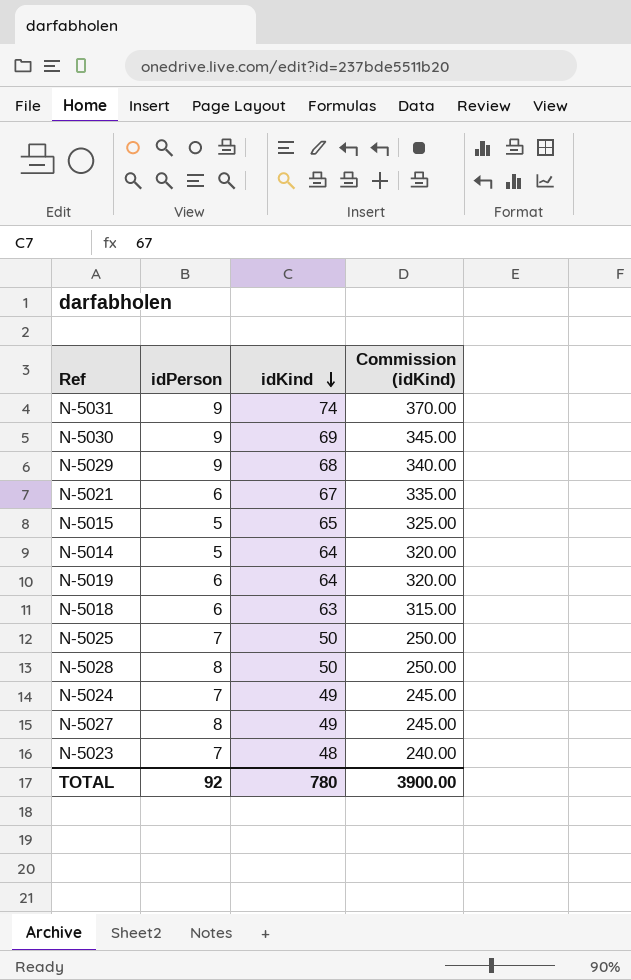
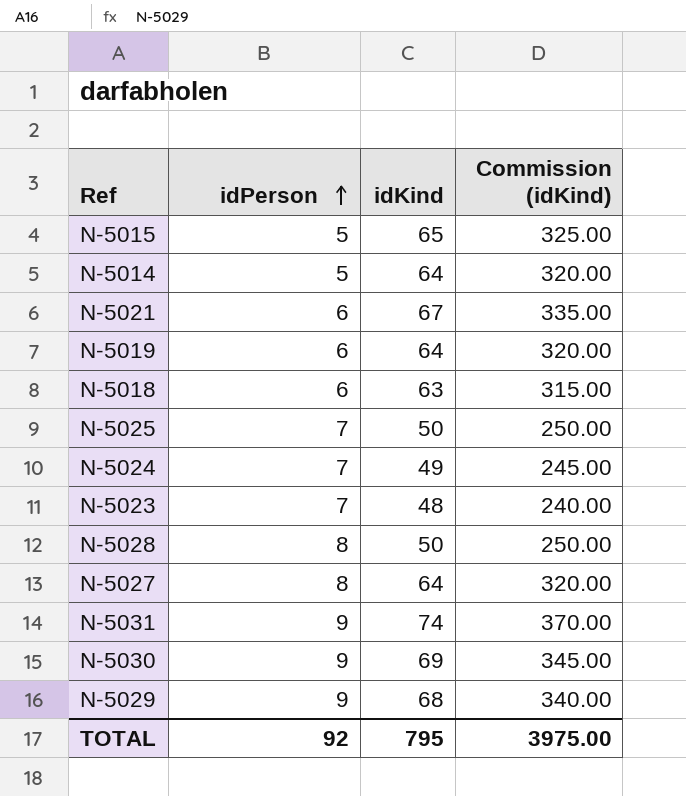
row order: idKind descending -> idPerson ascending
N-5027 | idKind: 49 -> 64
N-5027 | Commission (idKind): 245.00 -> 320.00
TOTAL | idKind: 780 -> 795
TOTAL | Commission (idKind): 3900.00 -> 3975.00

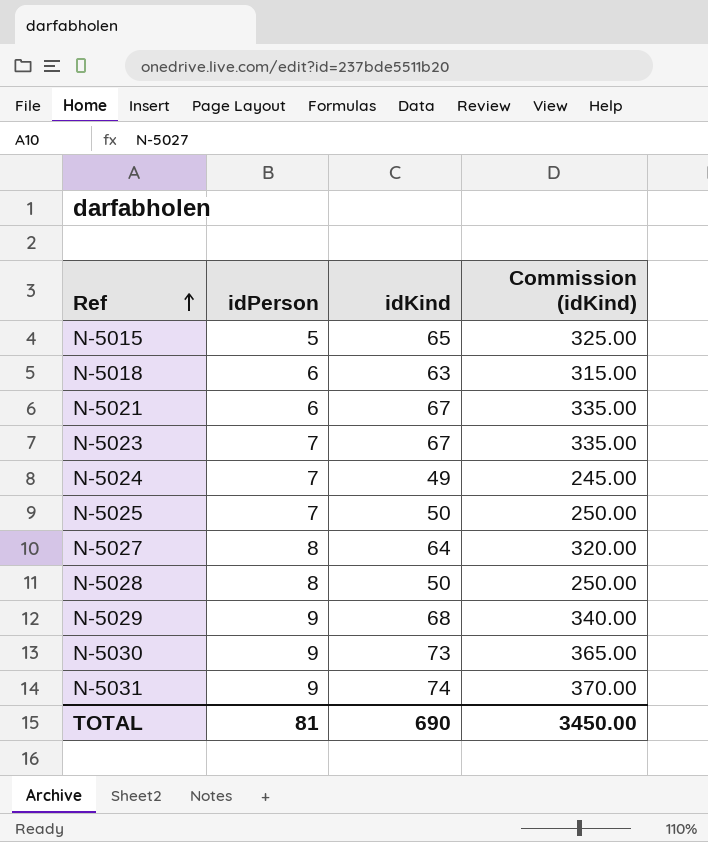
row order: idPerson ascending -> Ref ascending
row N-5014: 5 | 64 | 320.00 -> none
row N-5019: 6 | 64 | 320.00 -> none
N-5023 | idKind: 48 -> 67
N-5023 | Commission (idKind): 240.00 -> 335.00
N-5030 | idKind: 69 -> 73
N-5030 | Commission (idKind): 345.00 -> 365.00
TOTAL | idPerson: 92 -> 81
TOTAL | idKind: 795 -> 690
TOTAL | Commission (idKind): 3975.00 -> 3450.00

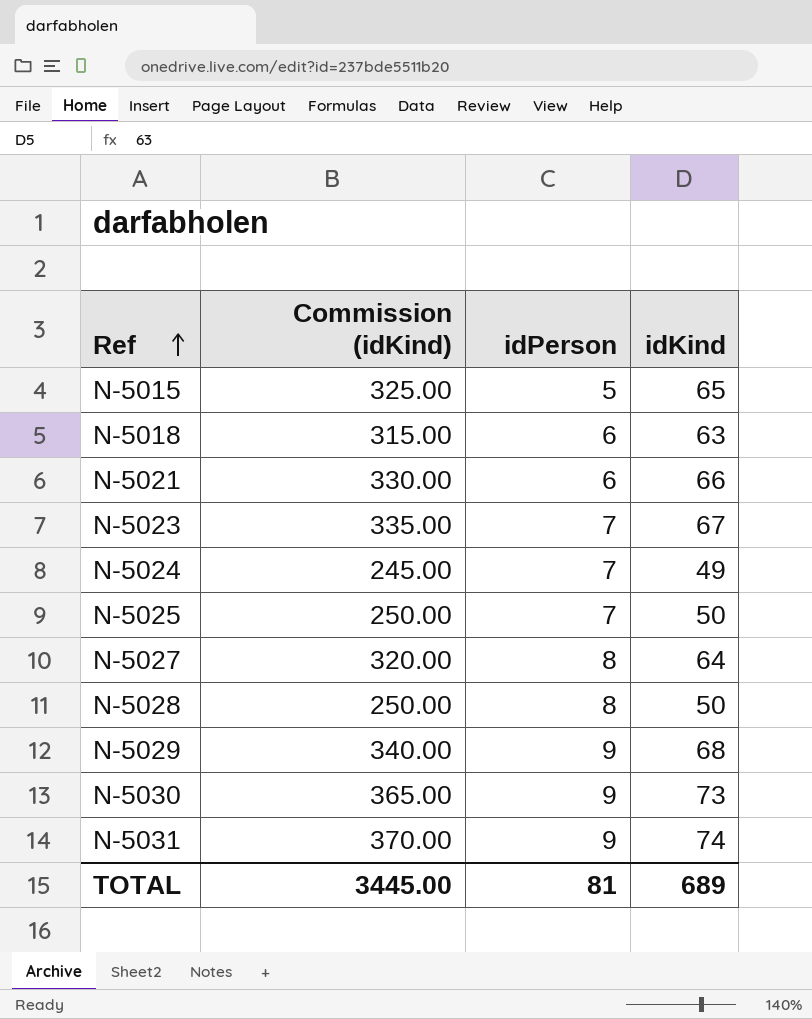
column Commission (idKind) | position: 4 -> 2
N-5021 | Commission (idKind): 335.00 -> 330.00
N-5021 | idKind: 67 -> 66
TOTAL | Commission (idKind): 3450.00 -> 3445.00
TOTAL | idKind: 690 -> 689

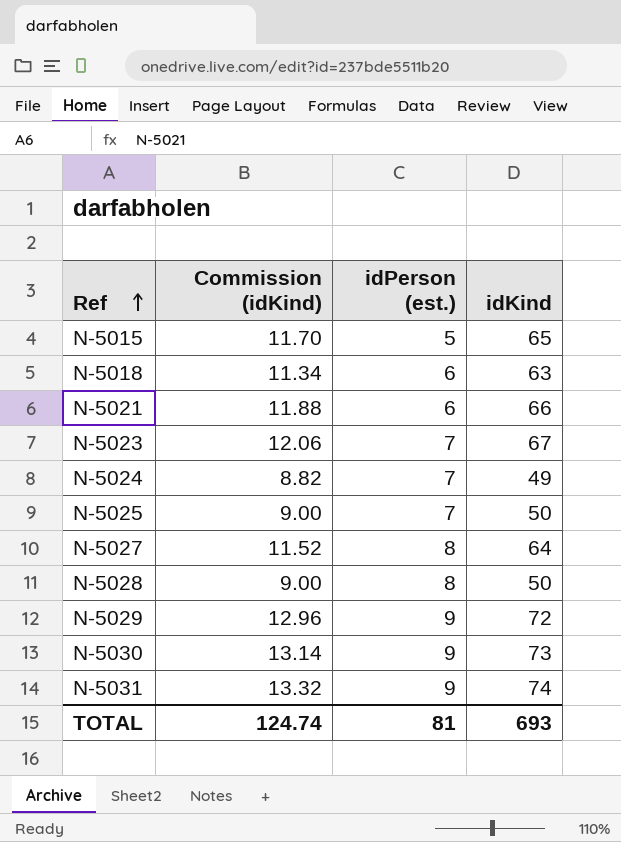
column Commission (idKind) | formula: [idKind] * 5 -> [idKind] * 0.18
column name: idPerson -> idPerson (est.)
N-5029 | idKind: 68 -> 72
TOTAL | Commission (idKind): 3445.00 -> 124.74
TOTAL | idKind: 689 -> 693

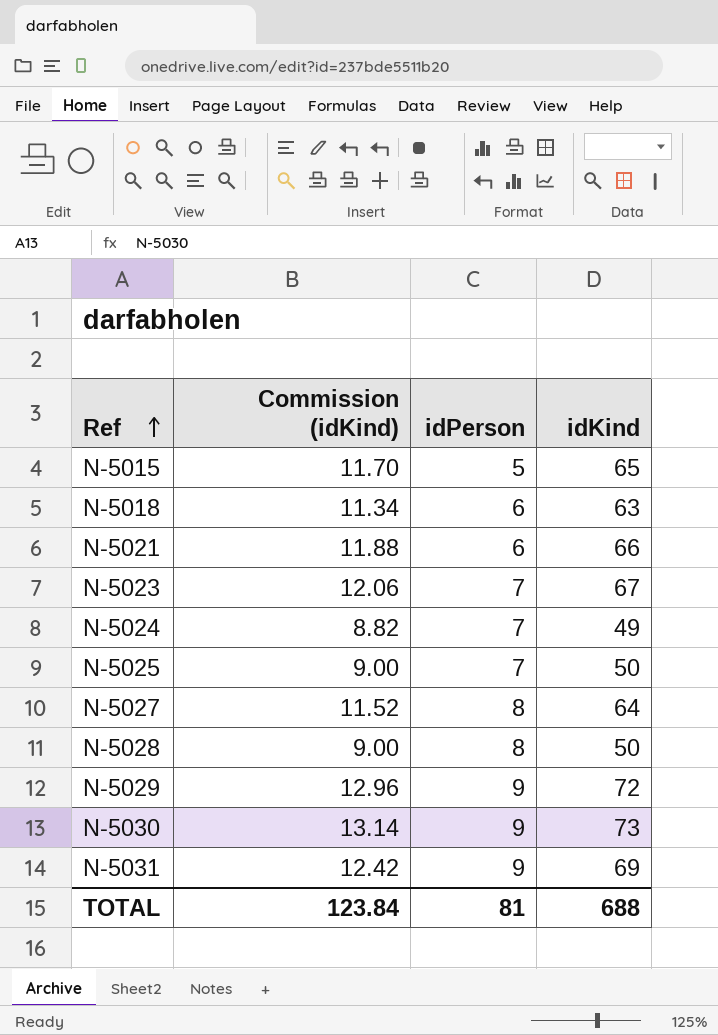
column name: idPerson (est.) -> idPerson
N-5031 | Commission (idKind): 13.32 -> 12.42
N-5031 | idKind: 74 -> 69
TOTAL | Commission (idKind): 124.74 -> 123.84
TOTAL | idKind: 693 -> 688

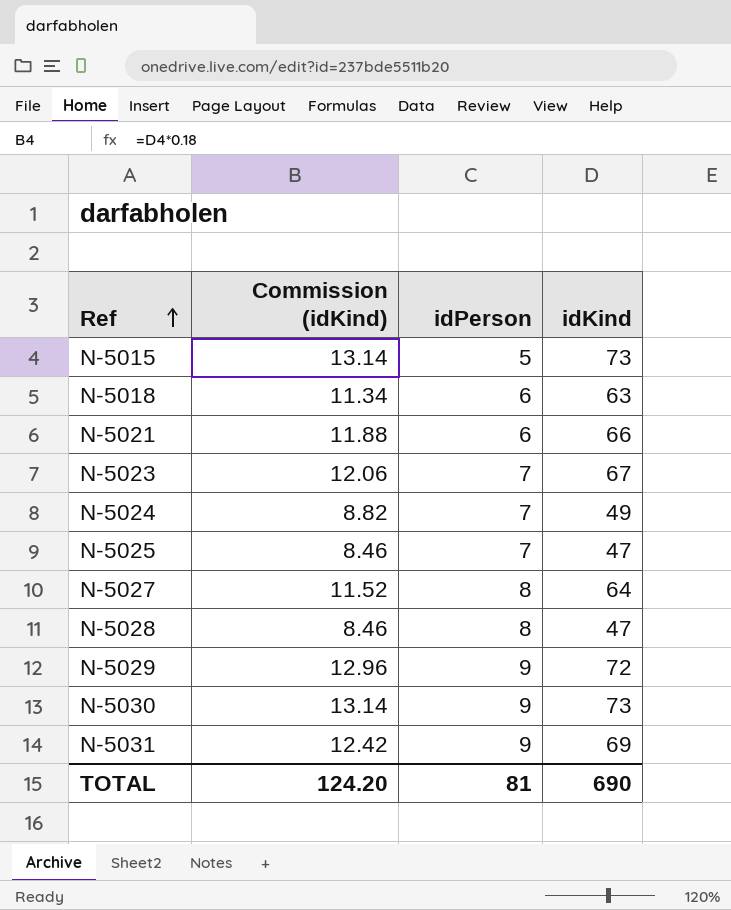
N-5015 | Commission (idKind): 11.70 -> 13.14
N-5015 | idKind: 65 -> 73
N-5025 | Commission (idKind): 9.00 -> 8.46
N-5025 | idKind: 50 -> 47
N-5028 | Commission (idKind): 9.00 -> 8.46
N-5028 | idKind: 50 -> 47
TOTAL | Commission (idKind): 123.84 -> 124.20
TOTAL | idKind: 688 -> 690

